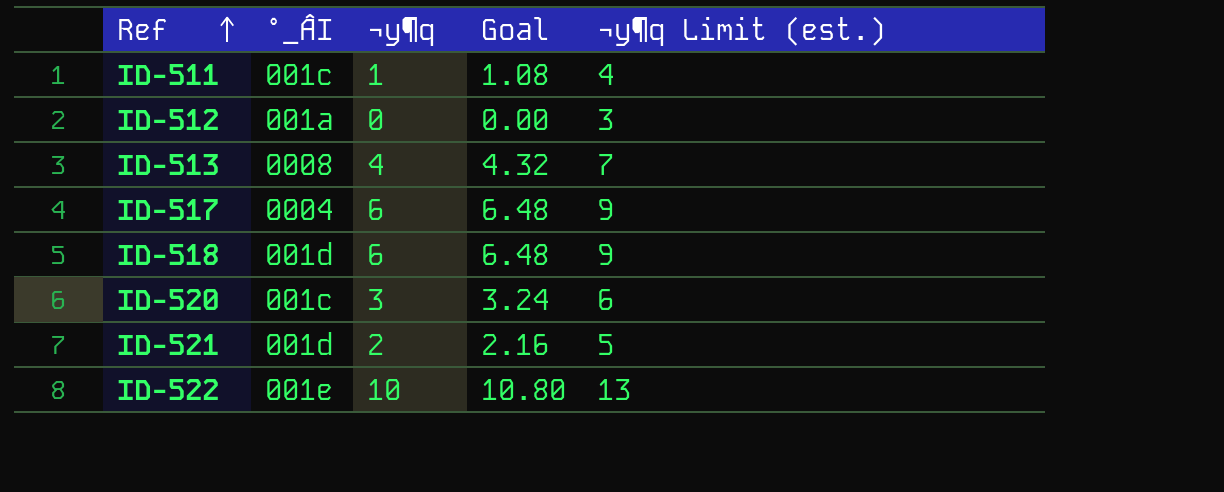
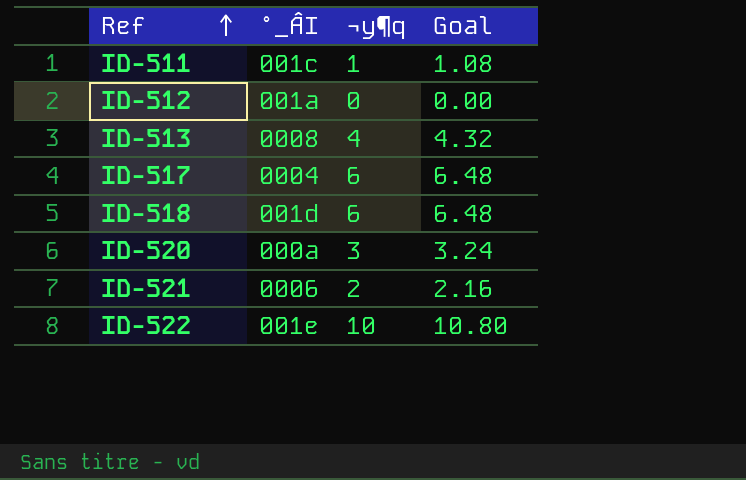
column ¬y¶q Limit (est.) | formula: [¬y¶q] + 3 -> none
ID-520 | °_ÂI: 001c -> 000a
ID-521 | °_ÂI: 001d -> 0006

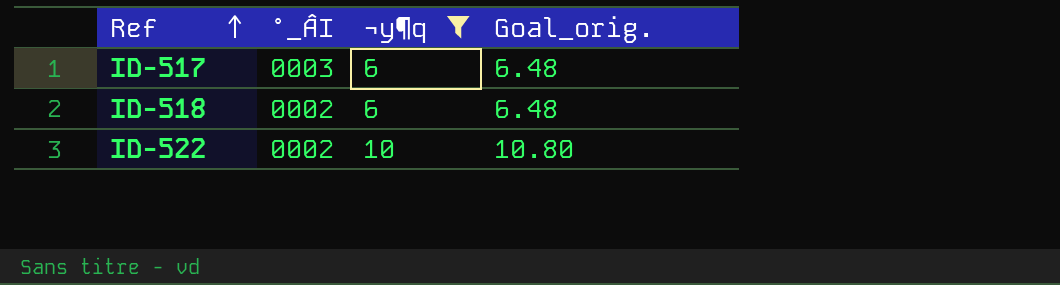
filter: none -> ¬y¶q >= 6
column name: Goal -> Goal_orig.
ID-517 | °_ÂI: 0004 -> 0003
ID-518 | °_ÂI: 001d -> 0002
ID-522 | °_ÂI: 001e -> 0002

